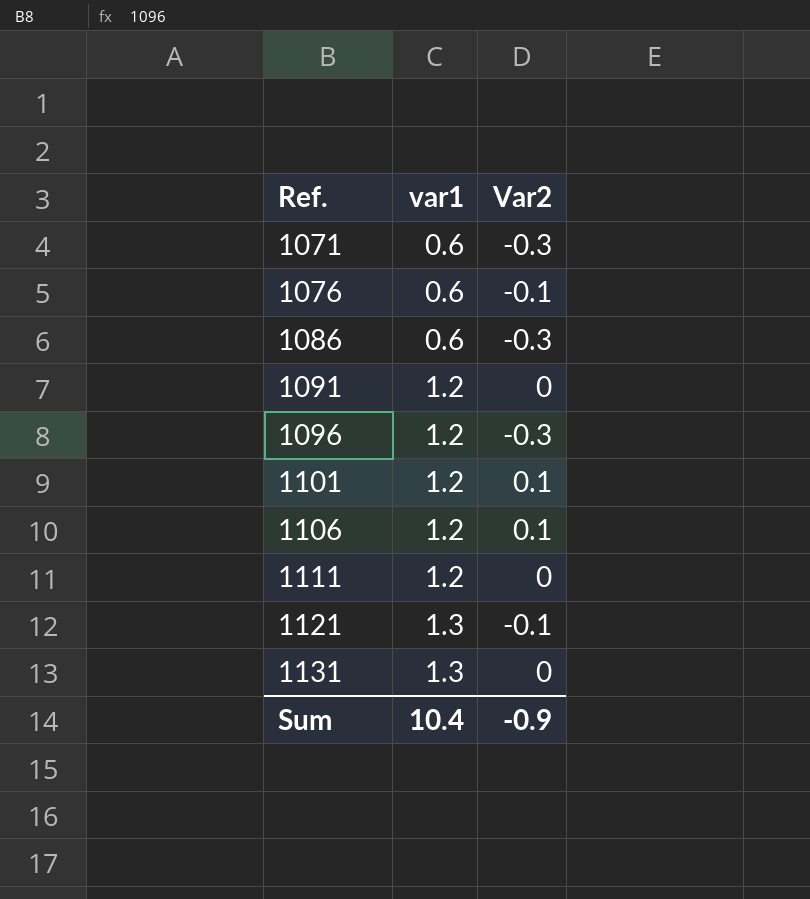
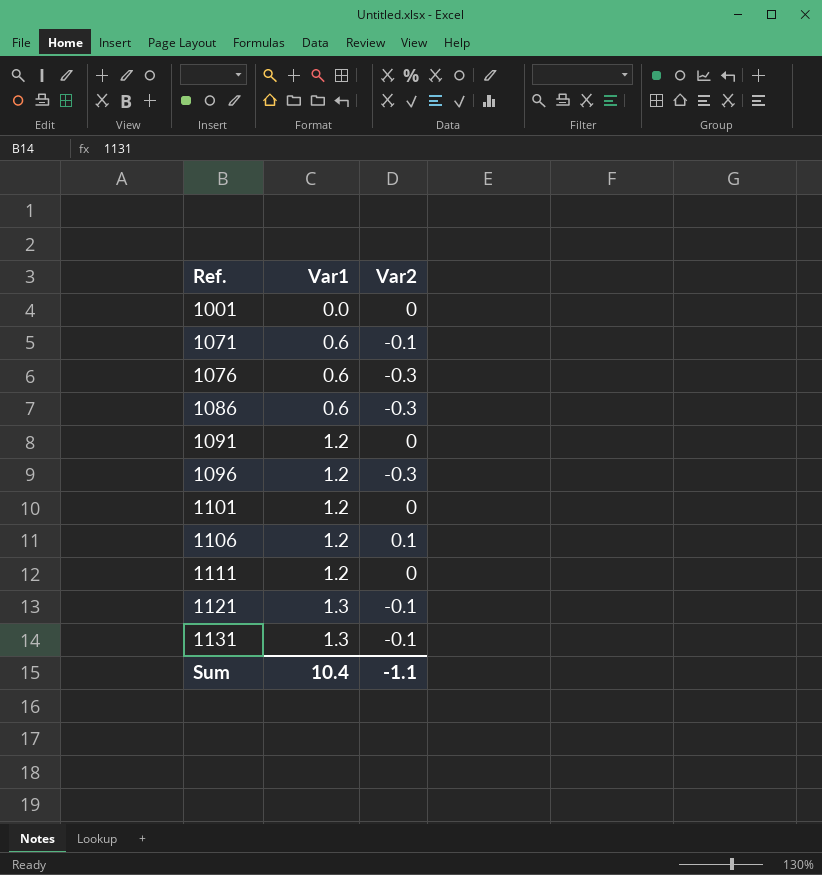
column name: var1 -> Var1
row 1001: none -> 0.0 | 0
1071 | Var2: -0.3 -> -0.1
1076 | Var2: -0.1 -> -0.3
1101 | Var2: 0.1 -> 0
1131 | Var2: 0 -> -0.1
Sum | Var2: -0.9 -> -1.1

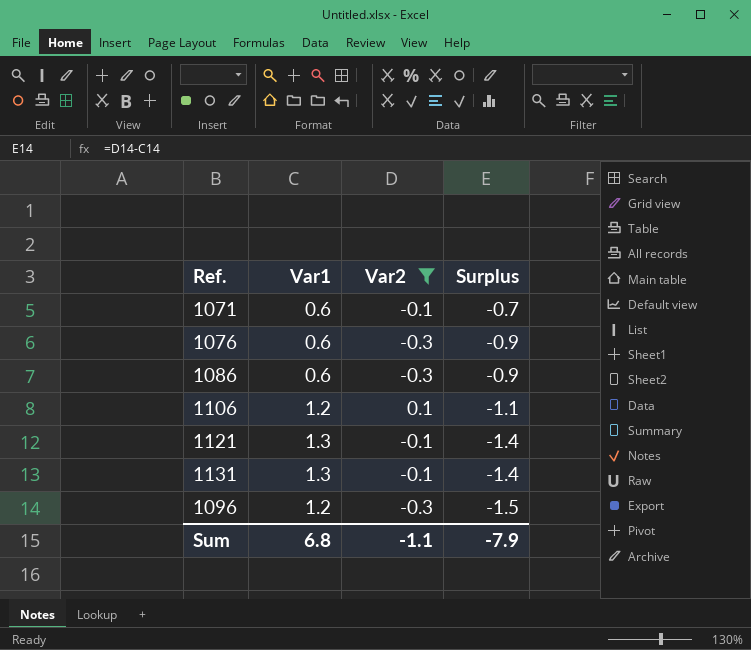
filter: none -> Var2 != 0
row order: Ref. ascending -> Surplus descending
column Surplus | formula: none -> [Var2] - [Var1]
Sum | Var1: 10.4 -> 6.8

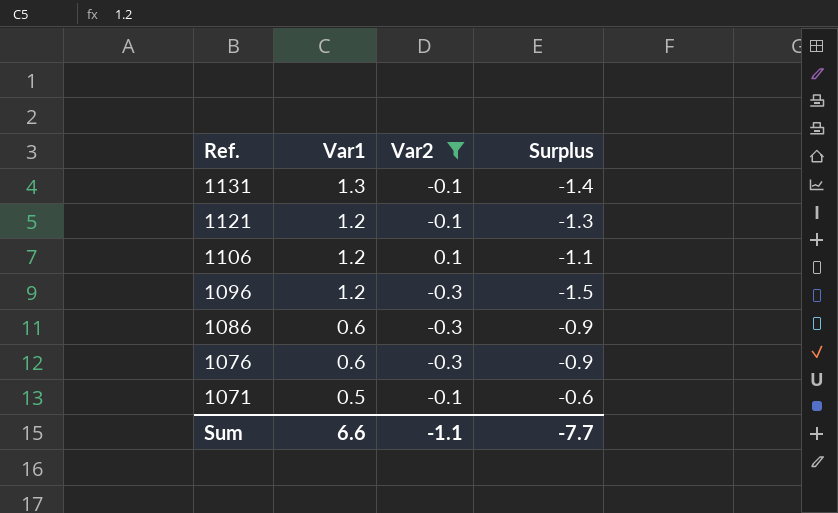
row order: Surplus descending -> Ref. descending
1121 | Var1: 1.3 -> 1.2
1121 | Surplus: -1.4 -> -1.3
1071 | Var1: 0.6 -> 0.5
1071 | Surplus: -0.7 -> -0.6
Sum | Var1: 6.8 -> 6.6
Sum | Surplus: -7.9 -> -7.7

